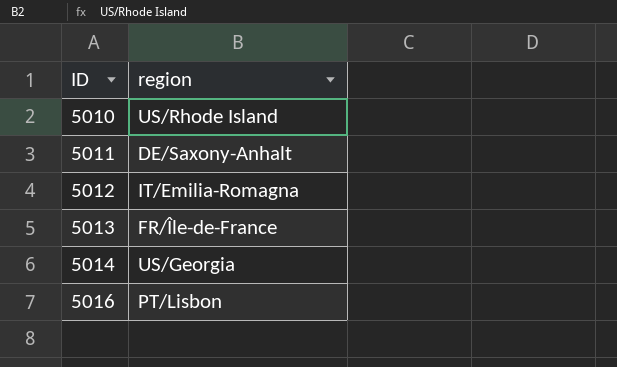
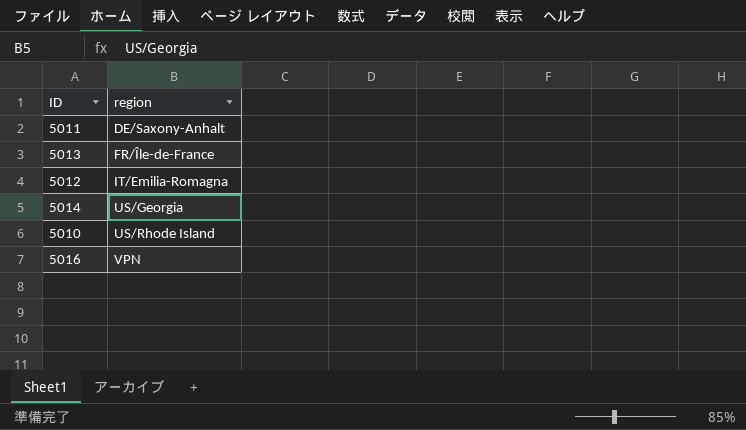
row order: ID ascending -> region ascending
5016 | region: PT/Lisbon -> VPN

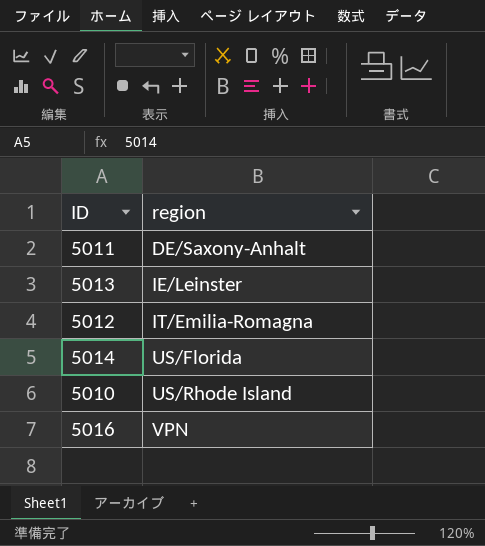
5013 | region: FR/Île-de-France -> IE/Leinster
5014 | region: US/Georgia -> US/Florida

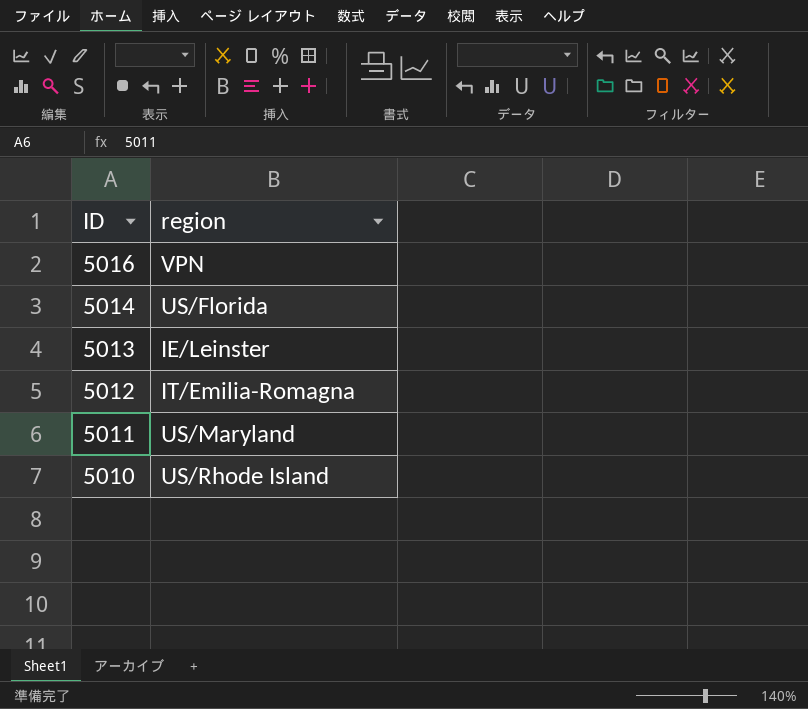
row order: region ascending -> ID descending
5011 | region: DE/Saxony-Anhalt -> US/Maryland

